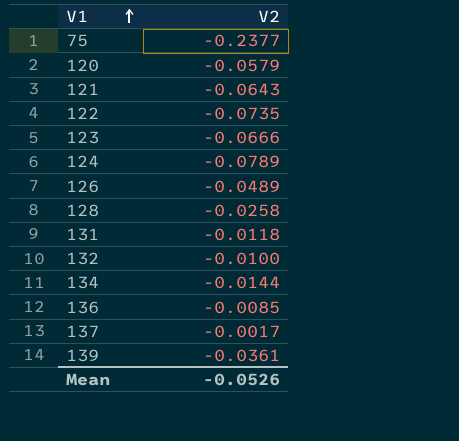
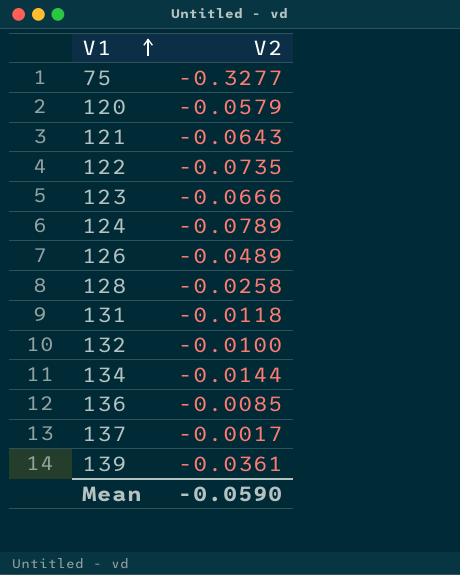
75 | V2: -0.2377 -> -0.3277
Mean | V2: -0.0526 -> -0.0590

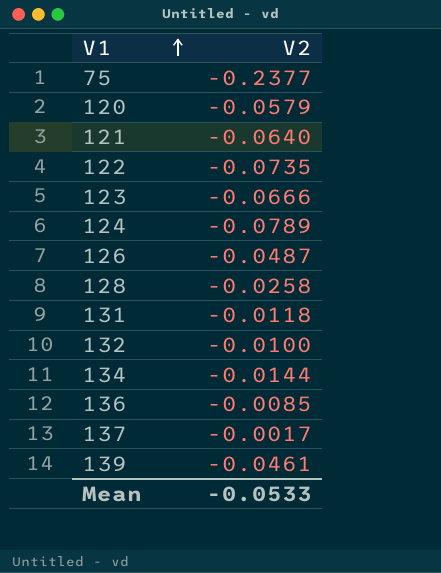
75 | V2: -0.3277 -> -0.2377
121 | V2: -0.0643 -> -0.0640
126 | V2: -0.0489 -> -0.0487
139 | V2: -0.0361 -> -0.0461
Mean | V2: -0.0590 -> -0.0533

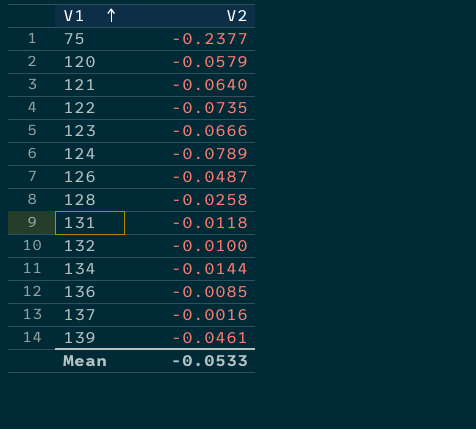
137 | V2: -0.0017 -> -0.0016

